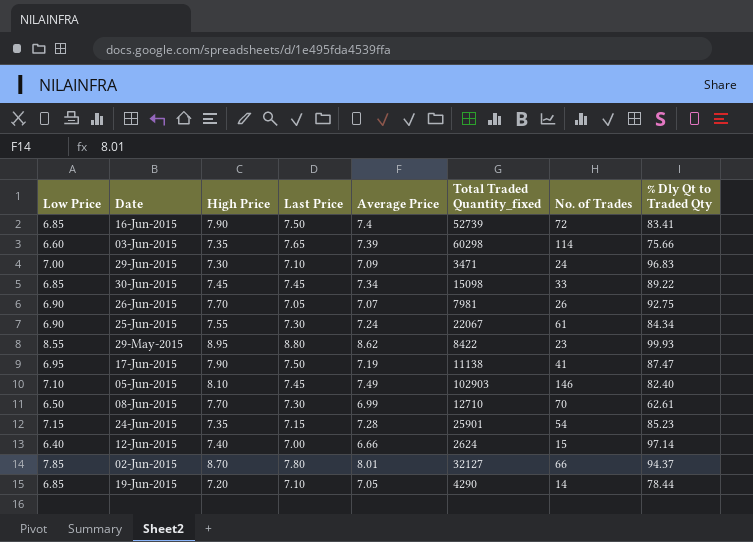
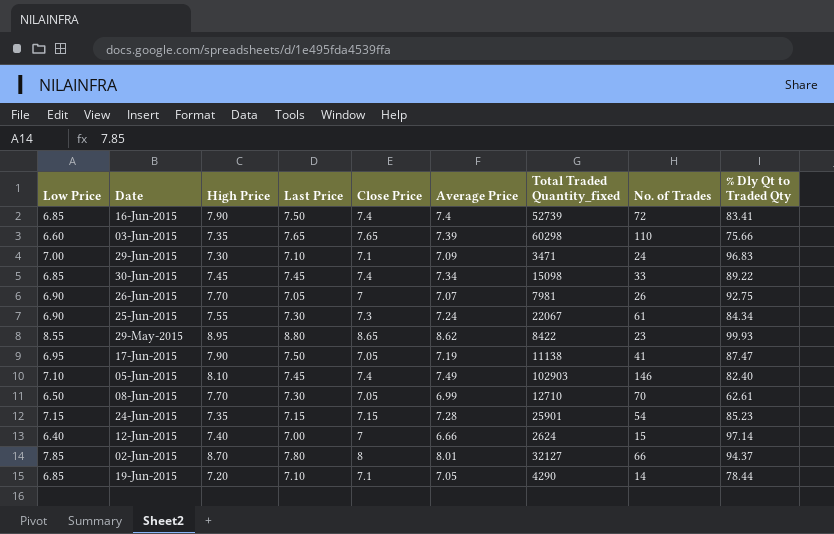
column Close Price | position: none -> 5
03-Jun-2015 | No. of Trades: 114 -> 110

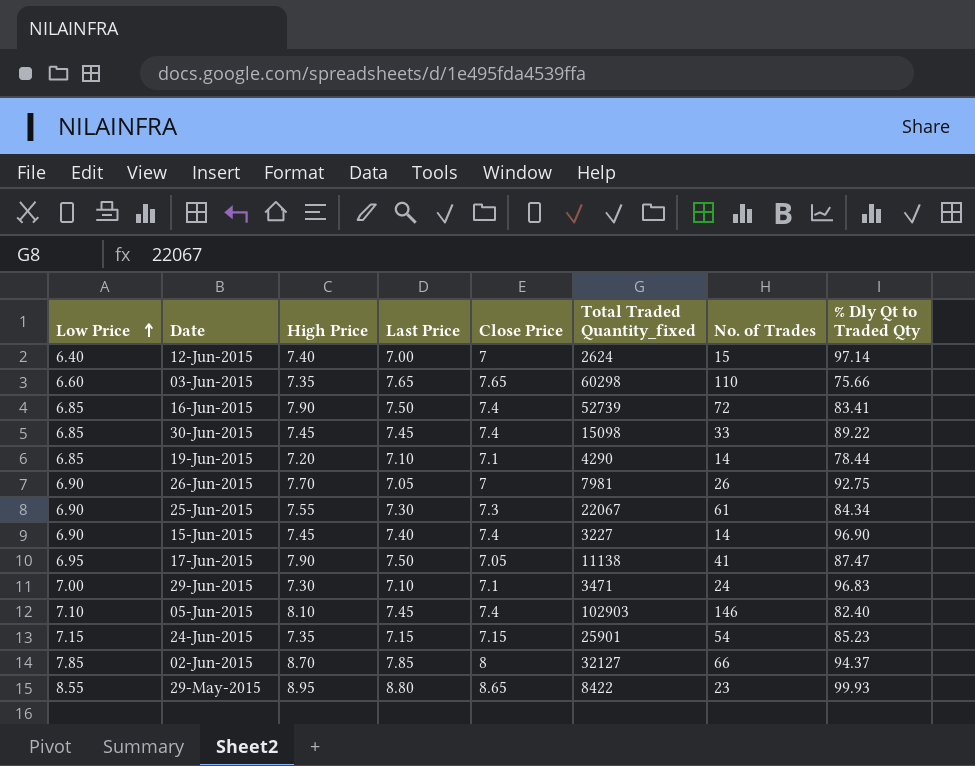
row order: none -> Low Price ascending
column Average Price | position: 6 -> none
row 08-Jun-2015: 6.50 | 7.70 | 7.30 | 7.05 | 6.99 | 12710 | 70 | 62.61 -> none
row 15-Jun-2015: none -> 6.90 | 7.45 | 7.40 | 7.4 | 3227 | 14 | 96.90
02-Jun-2015 | Last Price: 7.80 -> 7.85

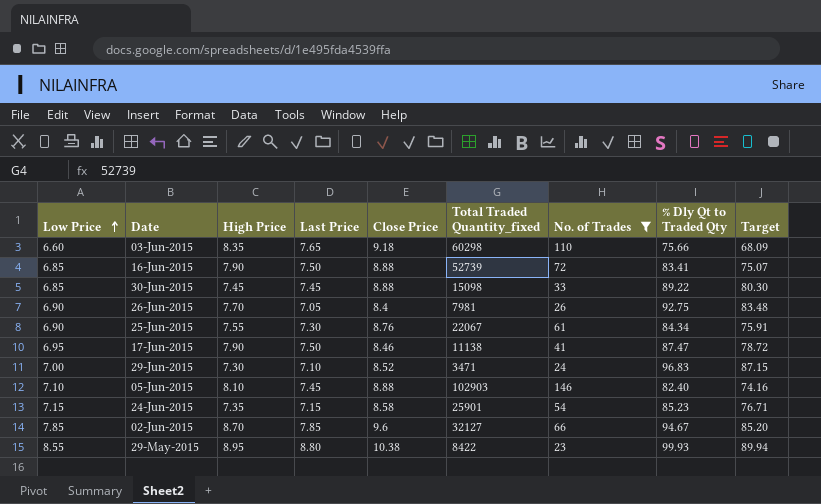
filter: none -> No. of Trades >= 23
column Target | formula: none -> [% Dly Qt to Traded Qty] * 0.9
03-Jun-2015 | High Price: 7.35 -> 8.35
03-Jun-2015 | Close Price: 7.65 -> 9.18
16-Jun-2015 | Close Price: 7.4 -> 8.88
30-Jun-2015 | Close Price: 7.4 -> 8.88
26-Jun-2015 | Close Price: 7 -> 8.4
25-Jun-2015 | Close Price: 7.3 -> 8.76
17-Jun-2015 | Close Price: 7.05 -> 8.46
29-Jun-2015 | Close Price: 7.1 -> 8.52
05-Jun-2015 | Close Price: 7.4 -> 8.88
24-Jun-2015 | Close Price: 7.15 -> 8.58
02-Jun-2015 | Close Price: 8 -> 9.6
02-Jun-2015 | % Dly Qt to Traded Qty: 94.37 -> 94.67
29-May-2015 | Close Price: 8.65 -> 10.38

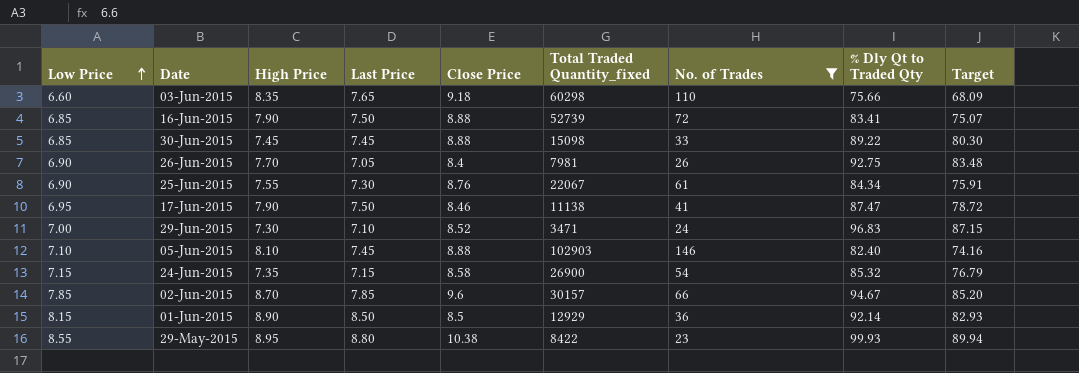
24-Jun-2015 | Total Traded Quantity_fixed: 25901 -> 26900
24-Jun-2015 | % Dly Qt to Traded Qty: 85.23 -> 85.32
24-Jun-2015 | Target: 76.71 -> 76.79
02-Jun-2015 | Total Traded Quantity_fixed: 32127 -> 30157
row 01-Jun-2015: none -> 8.15 | 8.90 | 8.50 | 8.5 | 12929 | 36 | 92.14 | 82.93

